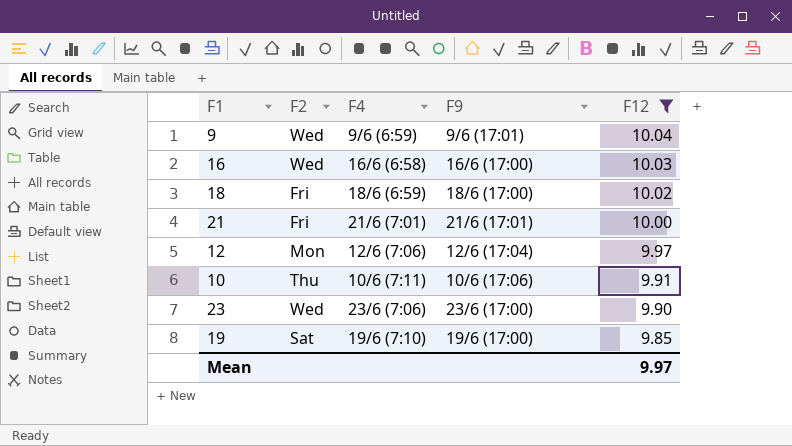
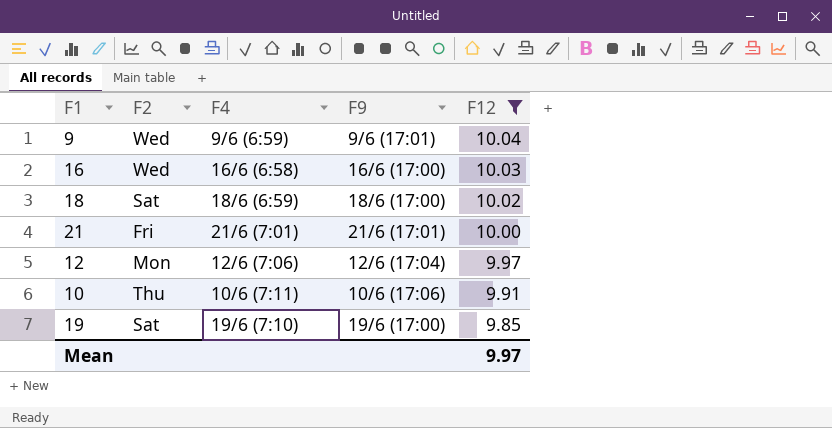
row 23: Wed | 23/6 (7:06) | 23/6 (17:00) | 9.90 -> none
18 | F2: Fri -> Sat

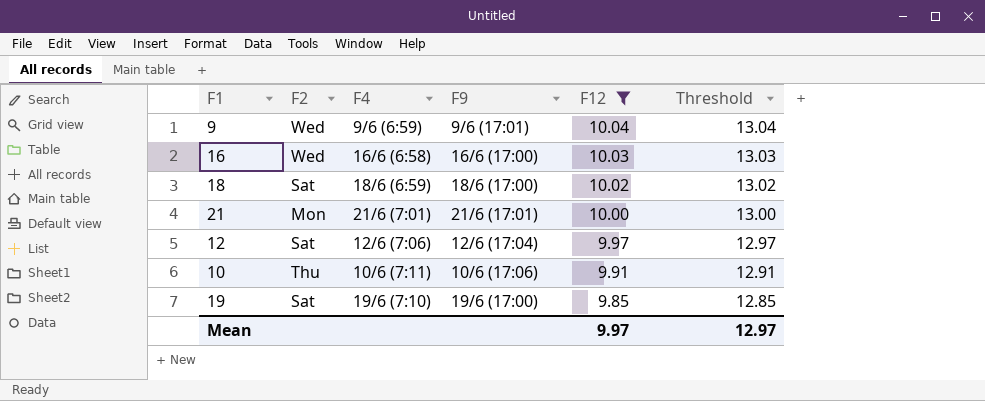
column Threshold | formula: none -> [F12] + 3
21 | F2: Fri -> Mon
12 | F2: Mon -> Sat

